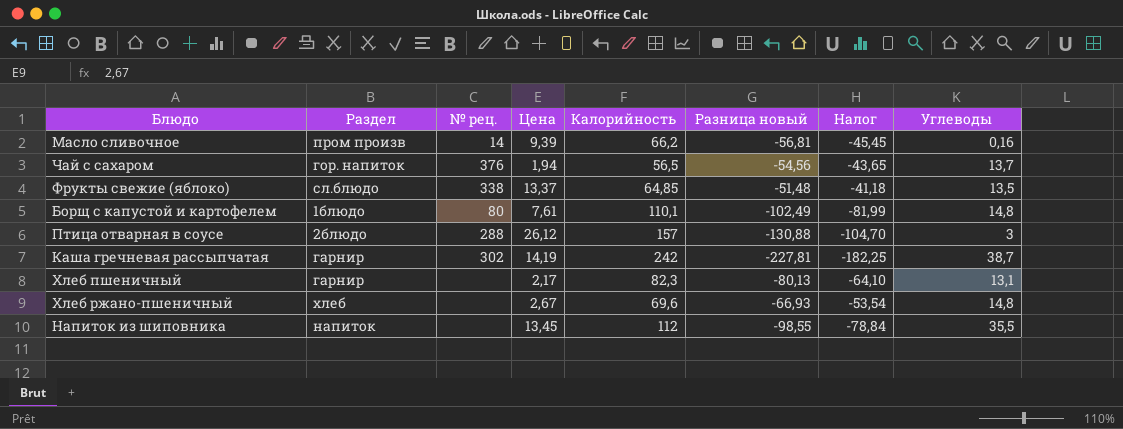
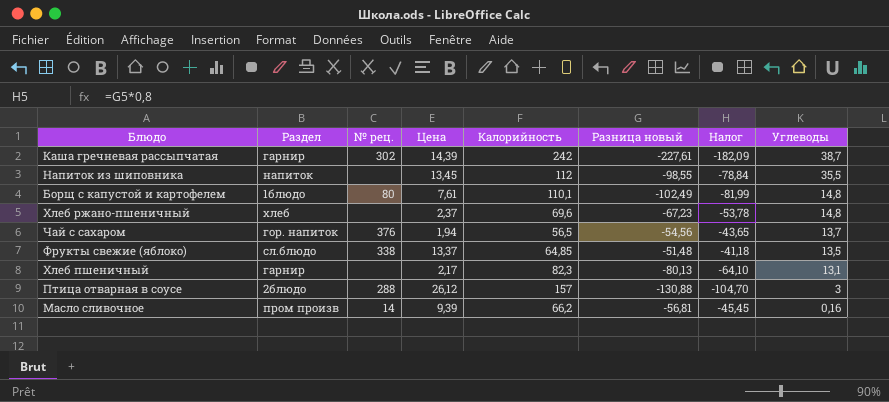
row order: none -> Углеводы descending
Каша гречневая рассыпчатая | Цена: 14,19 -> 14,39
Каша гречневая рассыпчатая | Разница новый: -227,81 -> -227,61
Каша гречневая рассыпчатая | Налог: -182,25 -> -182,09
Хлеб ржано-пшеничный | Цена: 2,67 -> 2,37
Хлеб ржано-пшеничный | Разница новый: -66,93 -> -67,23
Хлеб ржано-пшеничный | Налог: -53,54 -> -53,78

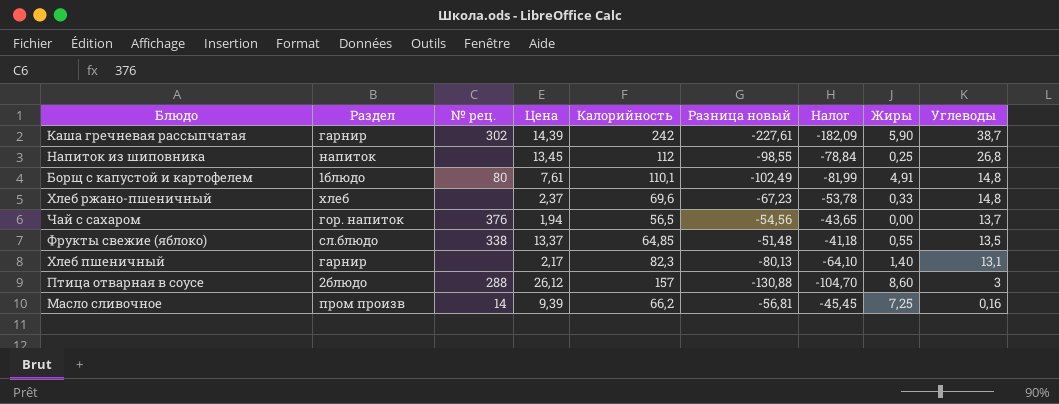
column Жиры | position: none -> 8
Напиток из шиповника | Углеводы: 35,5 -> 26,8

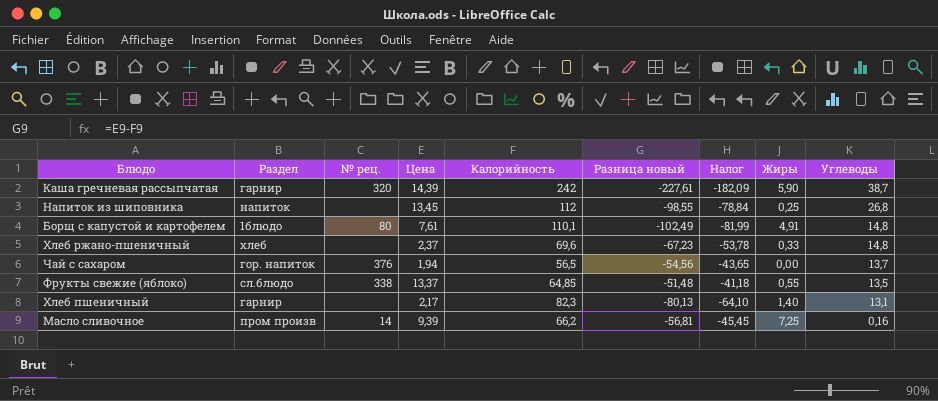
row Птица отварная в соусе: 2блюдо | 288 | 26,12 | 157 | -130,88 | -104,70 | 8,60 | 3 -> none
Каша гречневая рассыпчатая | № рец.: 302 -> 320

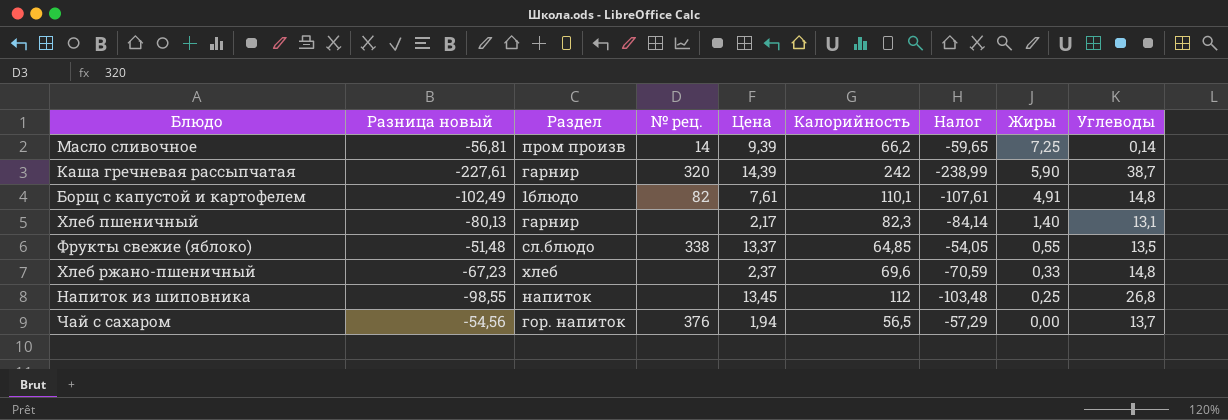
row order: Углеводы descending -> Жиры descending
column Разница новый | position: 6 -> 2
column Налог | formula: [Разница новый] * 0,8 -> [Разница новый] * 1,05
Масло сливочное | Углеводы: 0,16 -> 0,14
Борщ с капустой и картофелем | № рец.: 80 -> 82

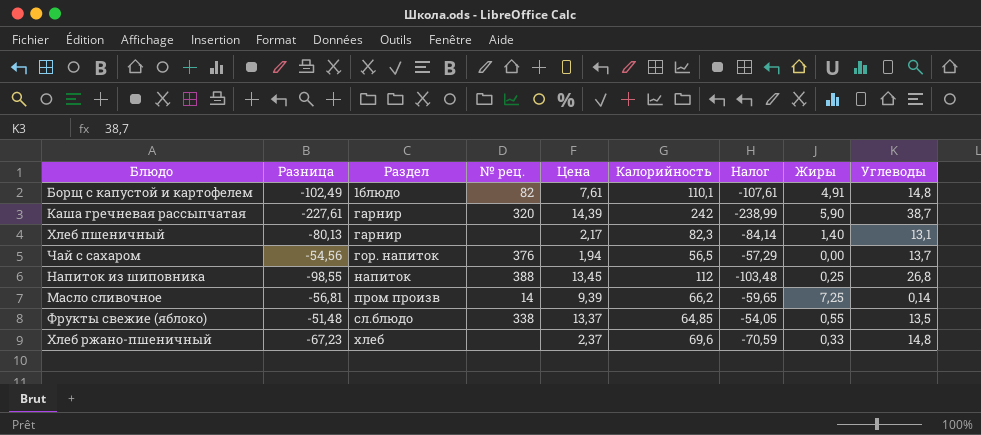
row order: Жиры descending -> Раздел ascending
column name: Разница новый -> Разница
Напиток из шиповника | № рец.: none -> 388

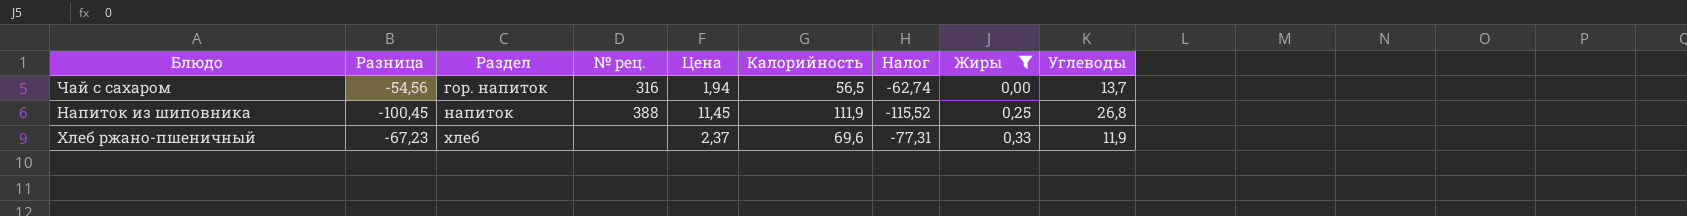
filter: none -> Жиры <= 0,33
column Налог | formula: [Разница] * 1,05 -> [Разница] * 1,15
Чай с сахаром | № рец.: 376 -> 316
Напиток из шиповника | Разница: -98,55 -> -100,45
Напиток из шиповника | Цена: 13,45 -> 11,45
Напиток из шиповника | Калорийность: 112 -> 111,9
Хлеб ржано-пшеничный | Углеводы: 14,8 -> 11,9

